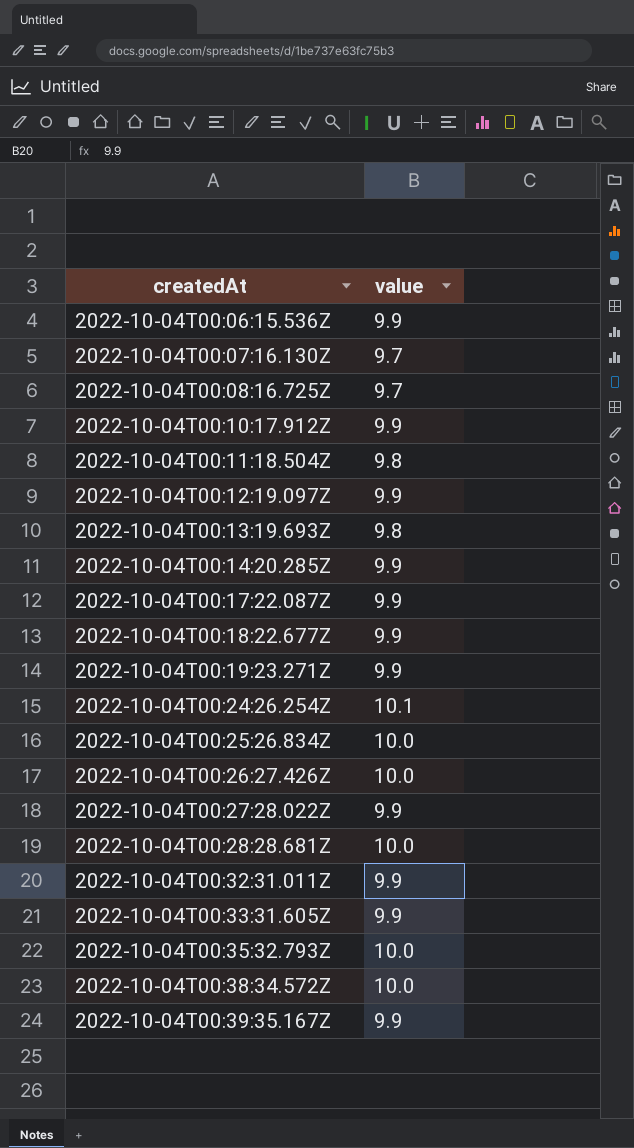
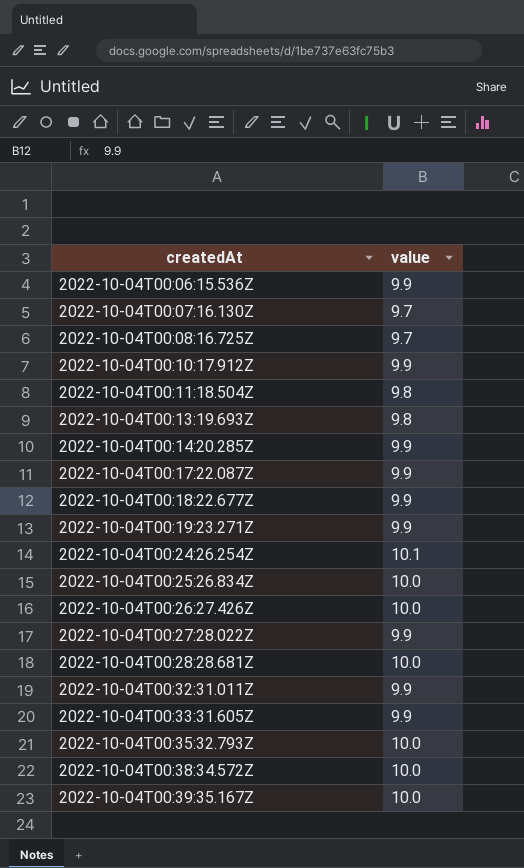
row 2022-10-04T00:12:19.097Z: 9.9 -> none
2022-10-04T00:39:35.167Z | value: 9.9 -> 10.0

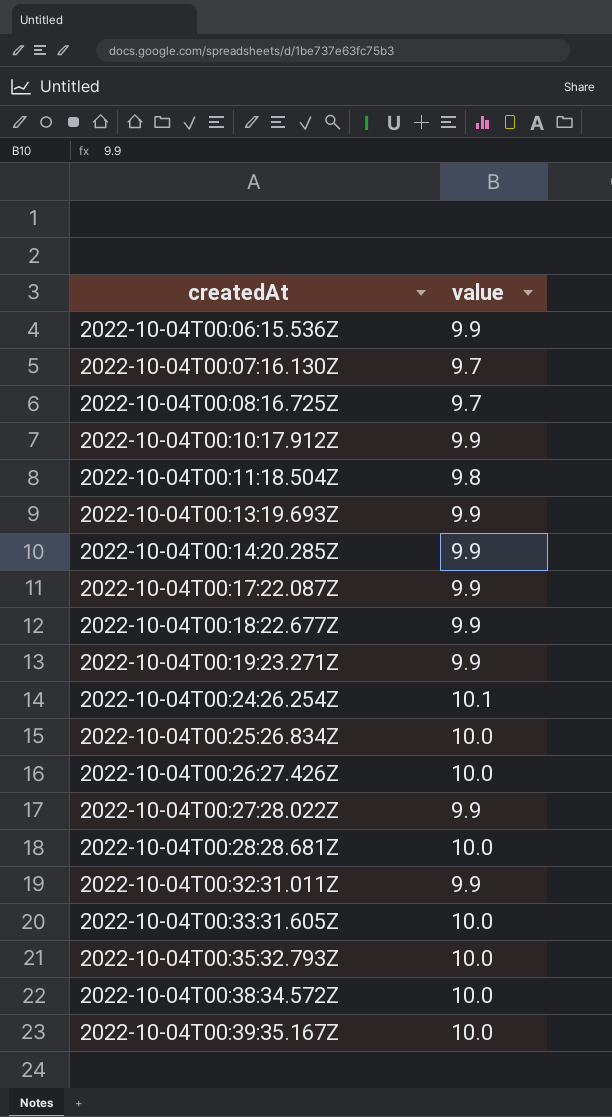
2022-10-04T00:13:19.693Z | value: 9.8 -> 9.9
2022-10-04T00:33:31.605Z | value: 9.9 -> 10.0

